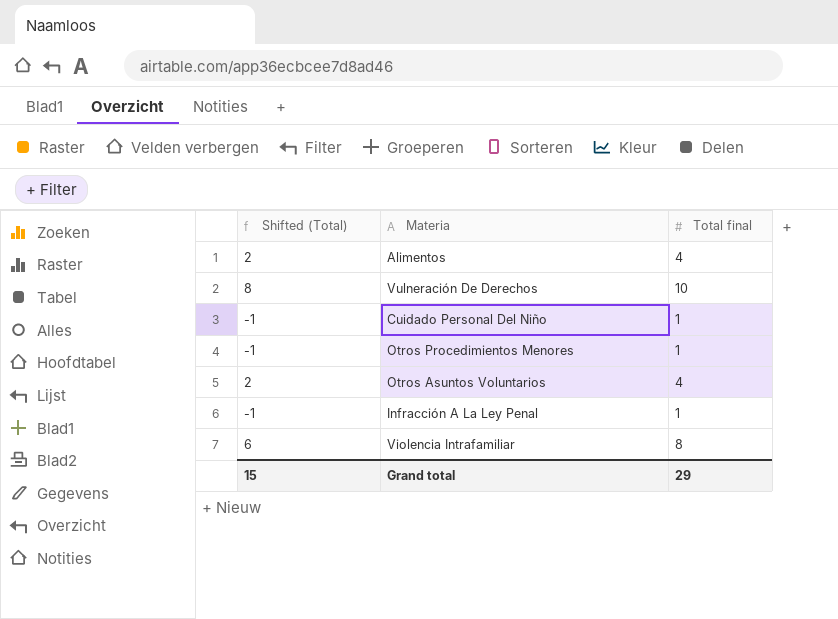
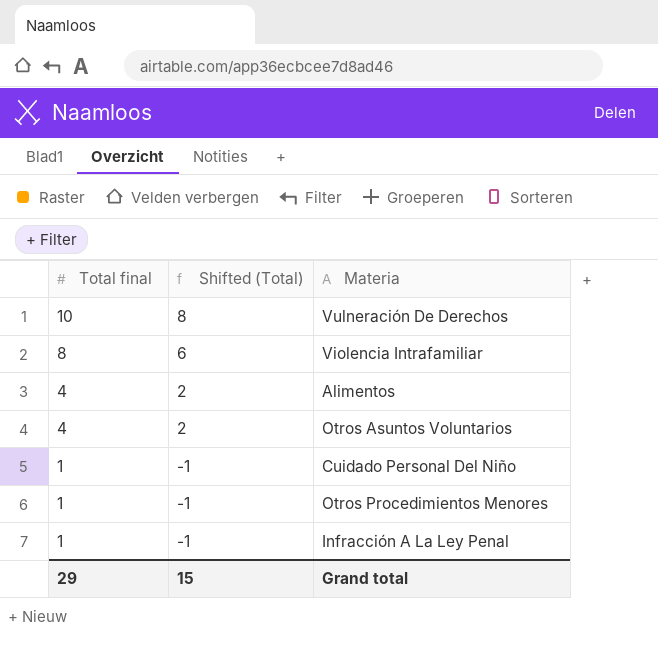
row order: none -> Total final descending
column Total final | position: 3 -> 1

